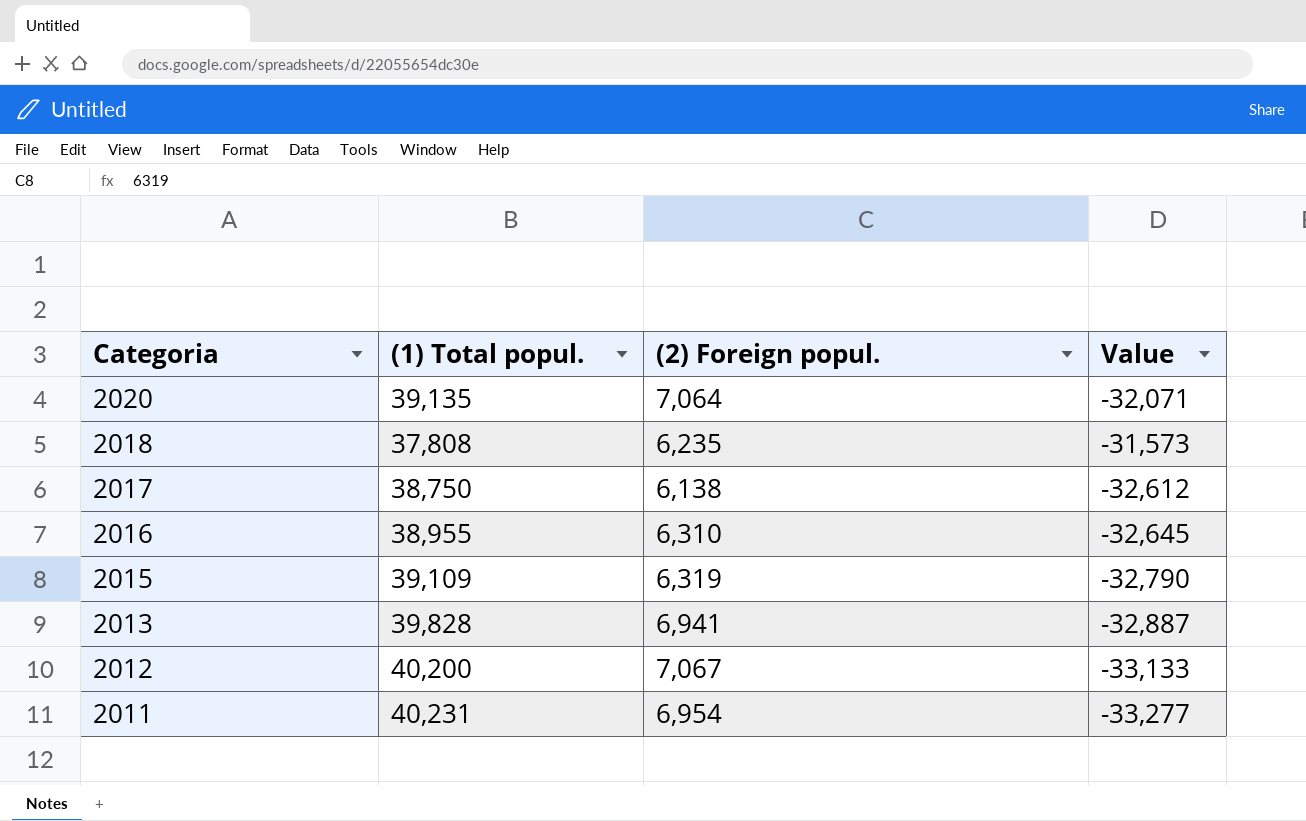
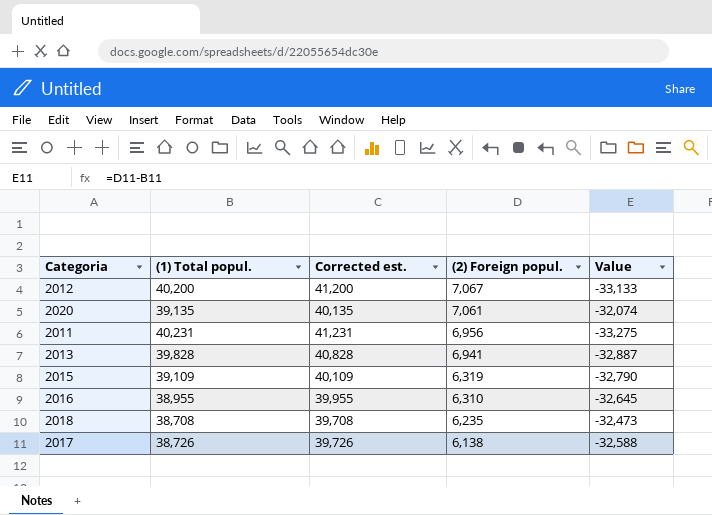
row order: Categoria descending -> (2) Foreign popul. descending
column Corrected est. | formula: none -> [(1) Total popul.] + 1000
2020 | (2) Foreign popul.: 7,064 -> 7,061
2020 | Value: -32,071 -> -32,074
2011 | (2) Foreign popul.: 6,954 -> 6,956
2011 | Value: -33,277 -> -33,275
2018 | (1) Total popul.: 37,808 -> 38,708
2018 | Value: -31,573 -> -32,473
2017 | (1) Total popul.: 38,750 -> 38,726
2017 | Value: -32,612 -> -32,588

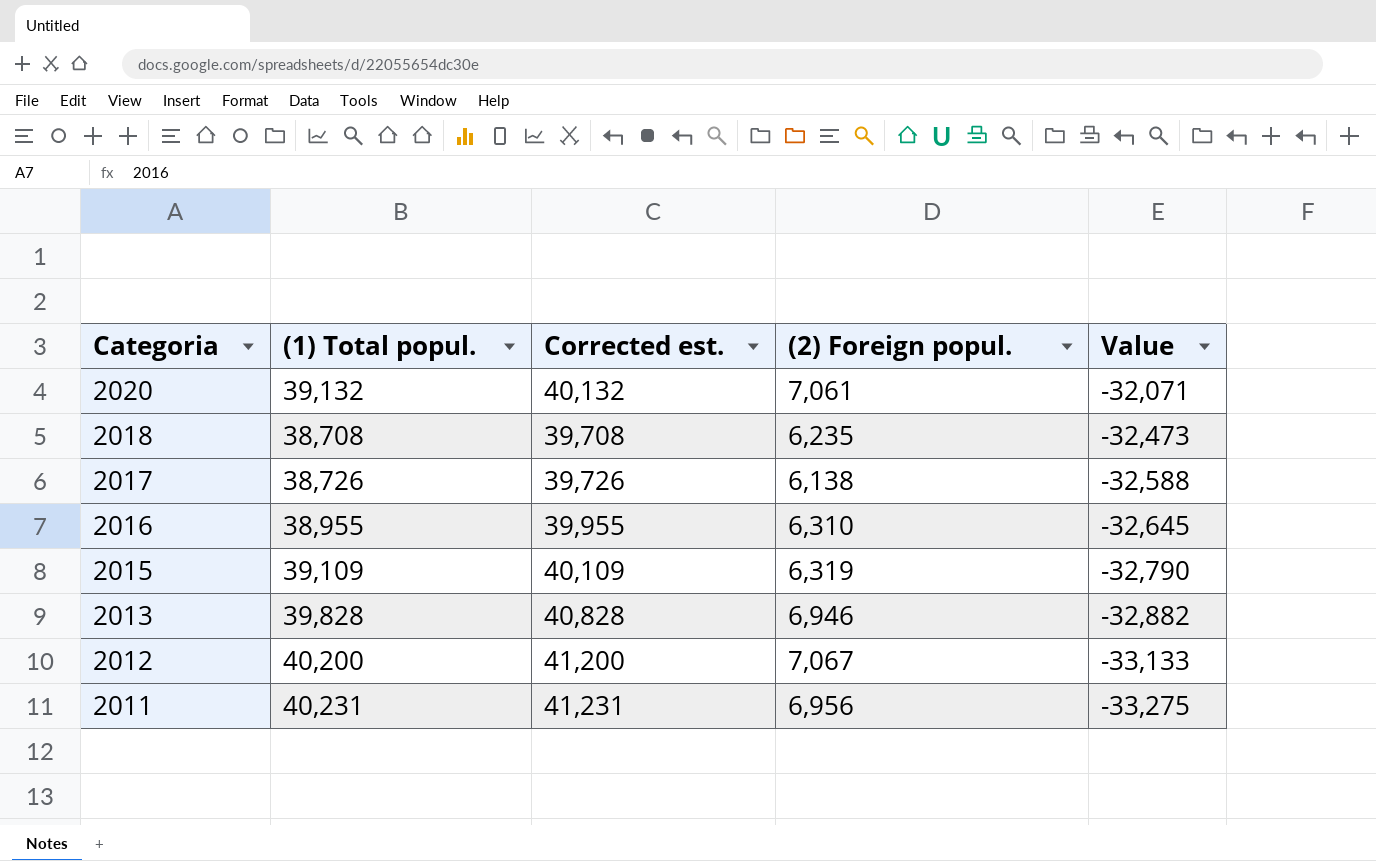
row order: (2) Foreign popul. descending -> Categoria descending
2020 | (1) Total popul.: 39,135 -> 39,132
2020 | Corrected est.: 40,135 -> 40,132
2020 | Value: -32,074 -> -32,071
2013 | (2) Foreign popul.: 6,941 -> 6,946
2013 | Value: -32,887 -> -32,882

